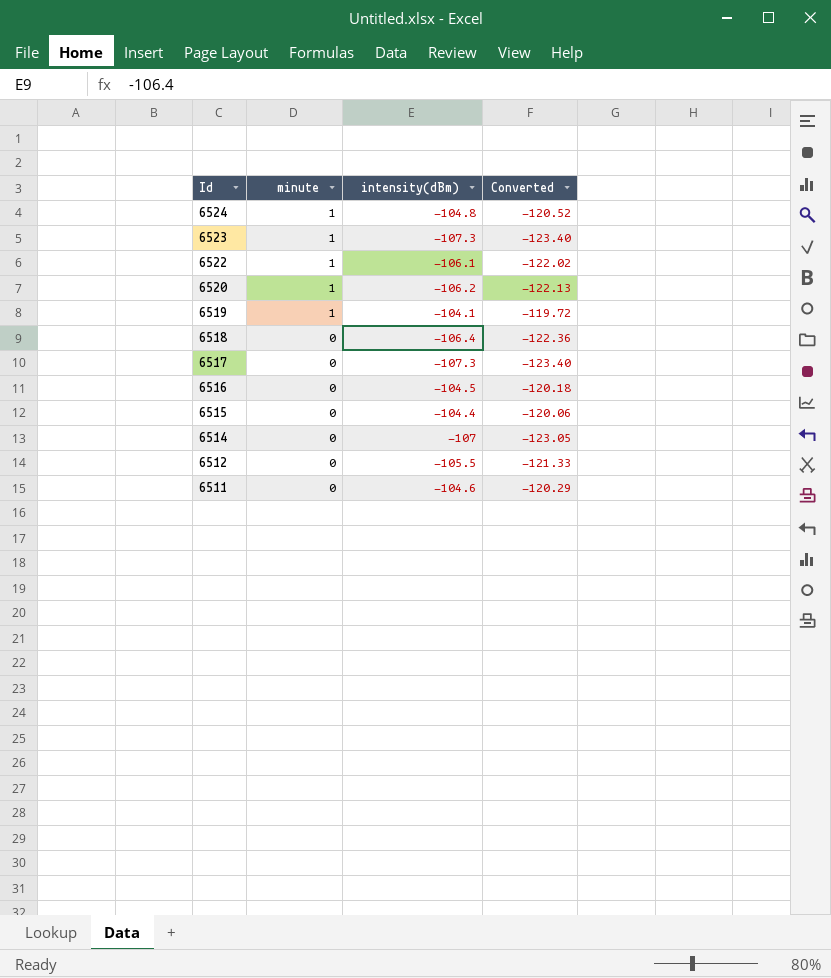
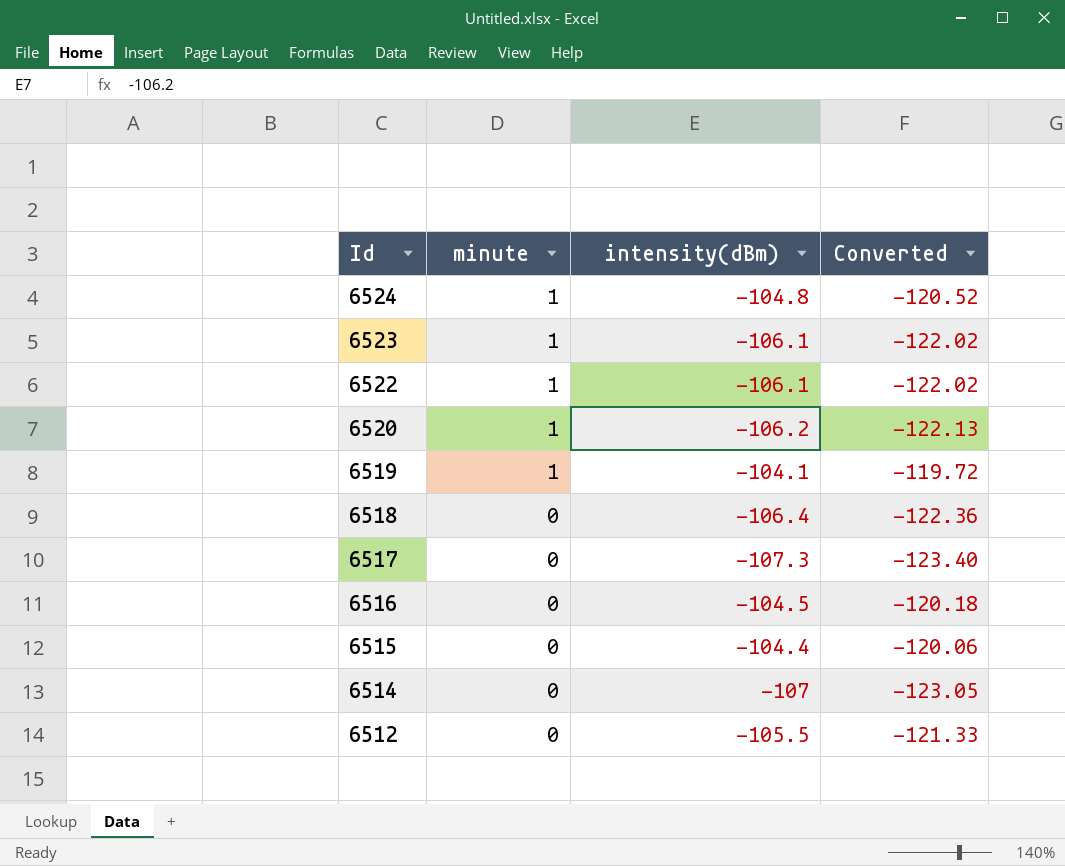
row 6511: 0 | -104.6 | -120.29 -> none
6523 | intensity(dBm): -107.3 -> -106.1
6523 | Converted: -123.40 -> -122.02

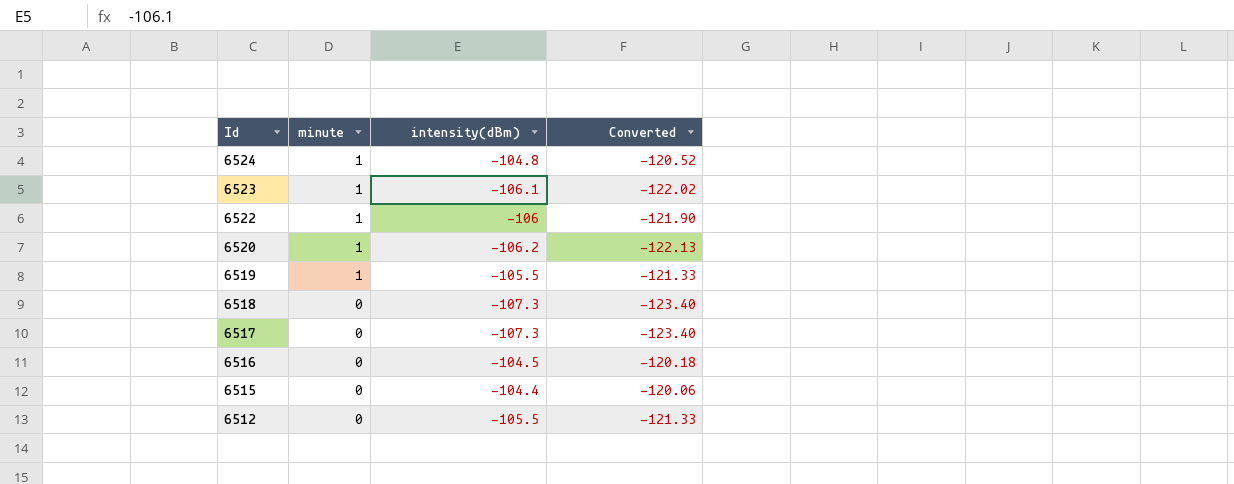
row 6514: 0 | -107 | -123.05 -> none
6522 | intensity(dBm): -106.1 -> -106
6522 | Converted: -122.02 -> -121.90
6519 | intensity(dBm): -104.1 -> -105.5
6519 | Converted: -119.72 -> -121.33
6518 | intensity(dBm): -106.4 -> -107.3
6518 | Converted: -122.36 -> -123.40

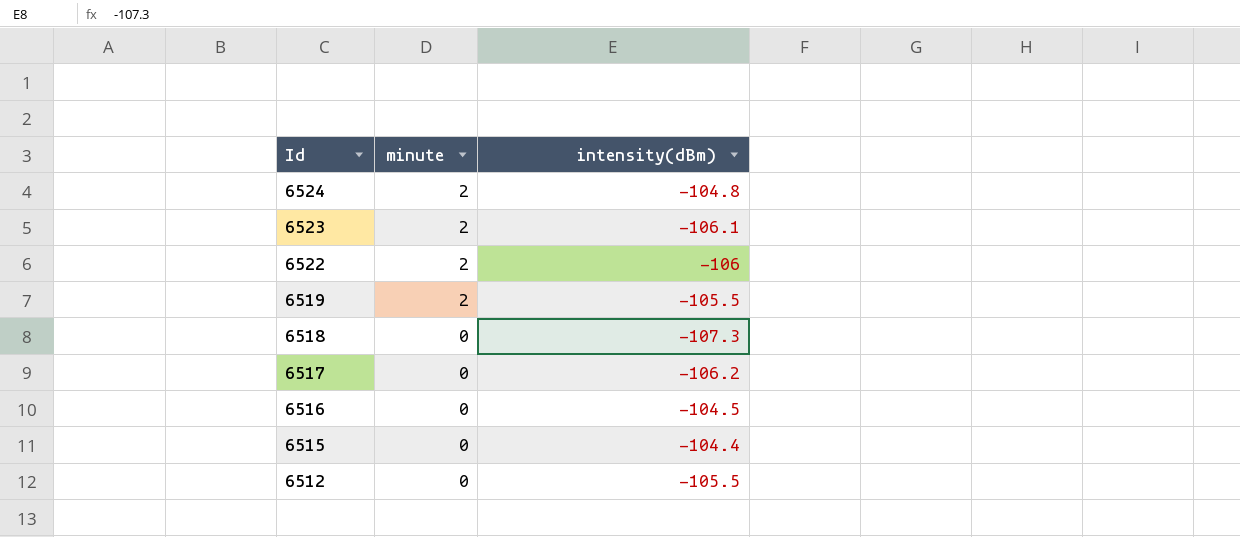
column Converted | formula: [intensity(dBm)] * 1.15 -> none
row 6520: 1 | -106.2 | -122.13 -> none
6524 | minute: 1 -> 2
6523 | minute: 1 -> 2
6522 | minute: 1 -> 2
6519 | minute: 1 -> 2
6517 | intensity(dBm): -107.3 -> -106.2

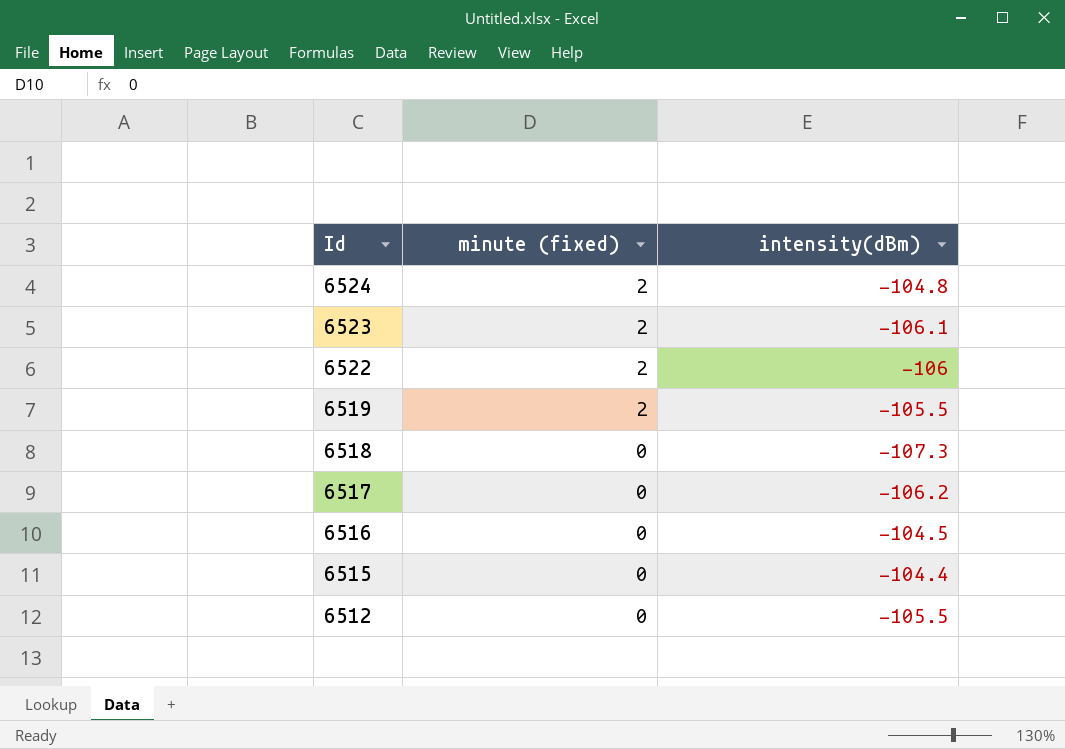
column name: minute -> minute (fixed)

